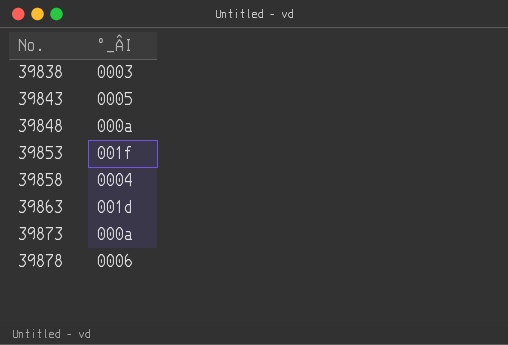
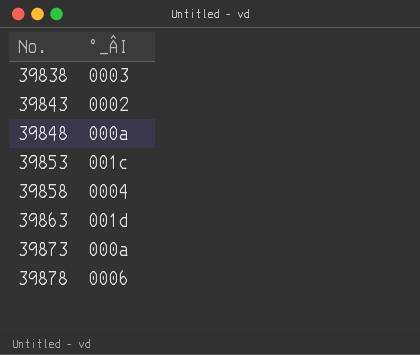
39843 | °_ÂI: 0005 -> 0002
39853 | °_ÂI: 001f -> 001c

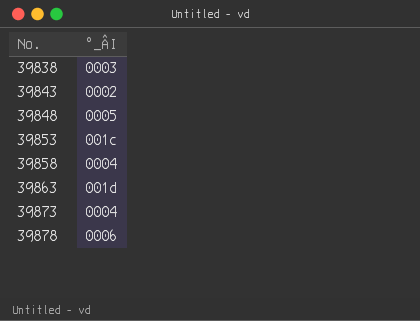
39848 | °_ÂI: 000a -> 0005
39873 | °_ÂI: 000a -> 0004

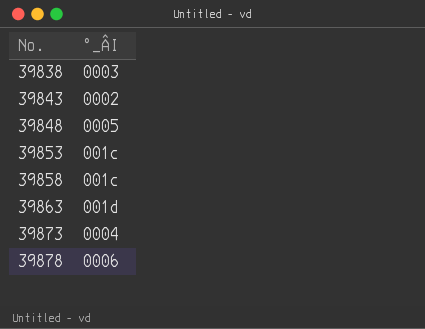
39858 | °_ÂI: 0004 -> 001c

